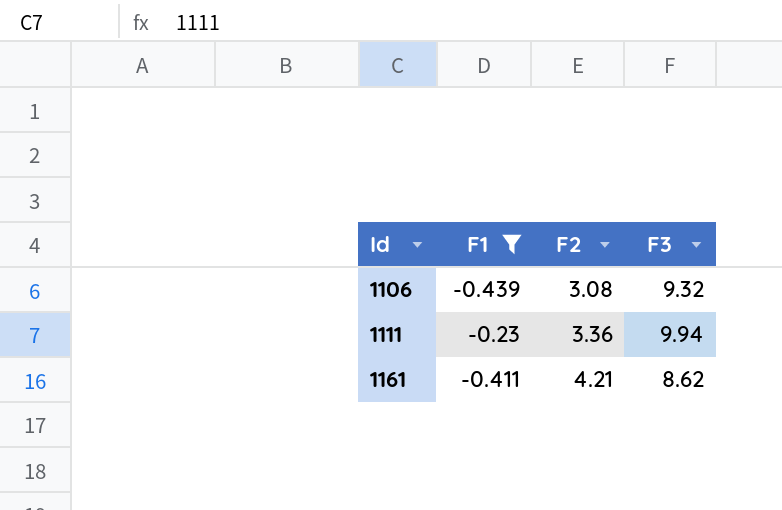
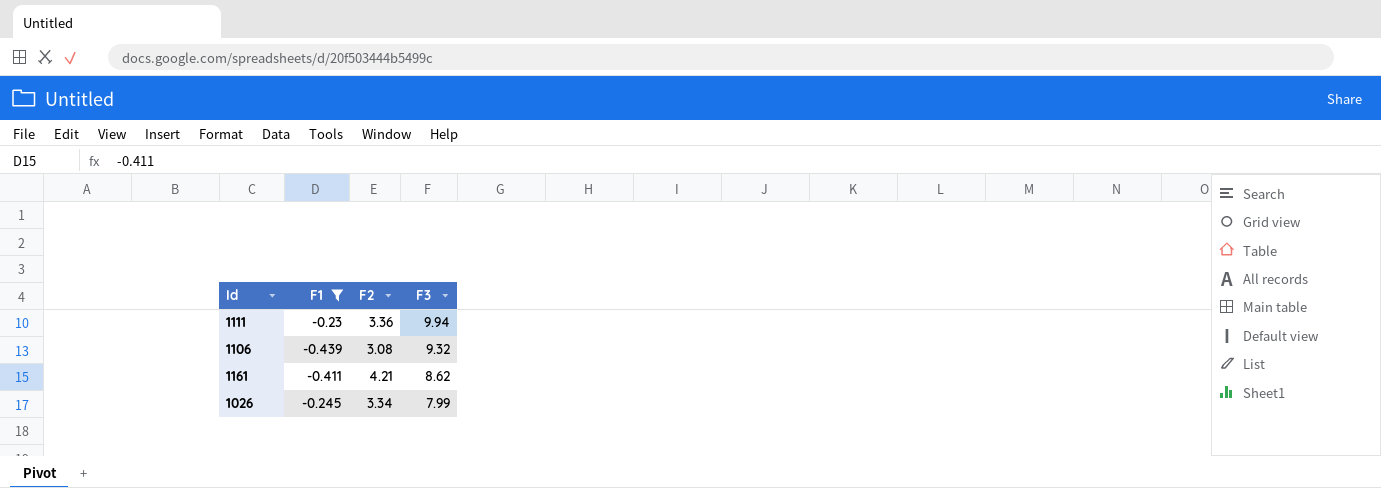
row order: Id ascending -> F3 descending
row 1026: none -> -0.245 | 3.34 | 7.99

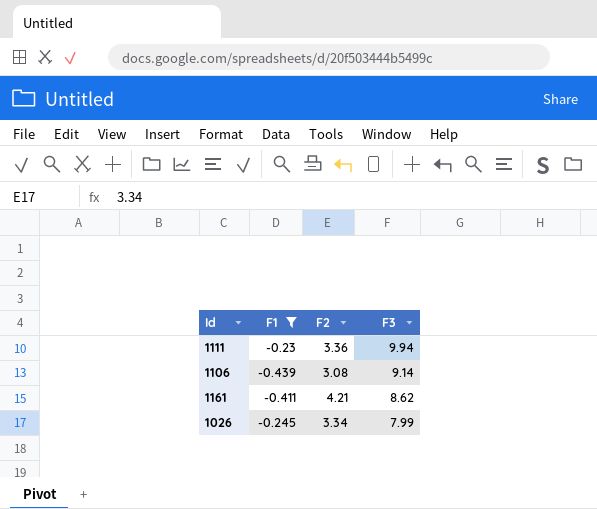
1106 | F3: 9.32 -> 9.14

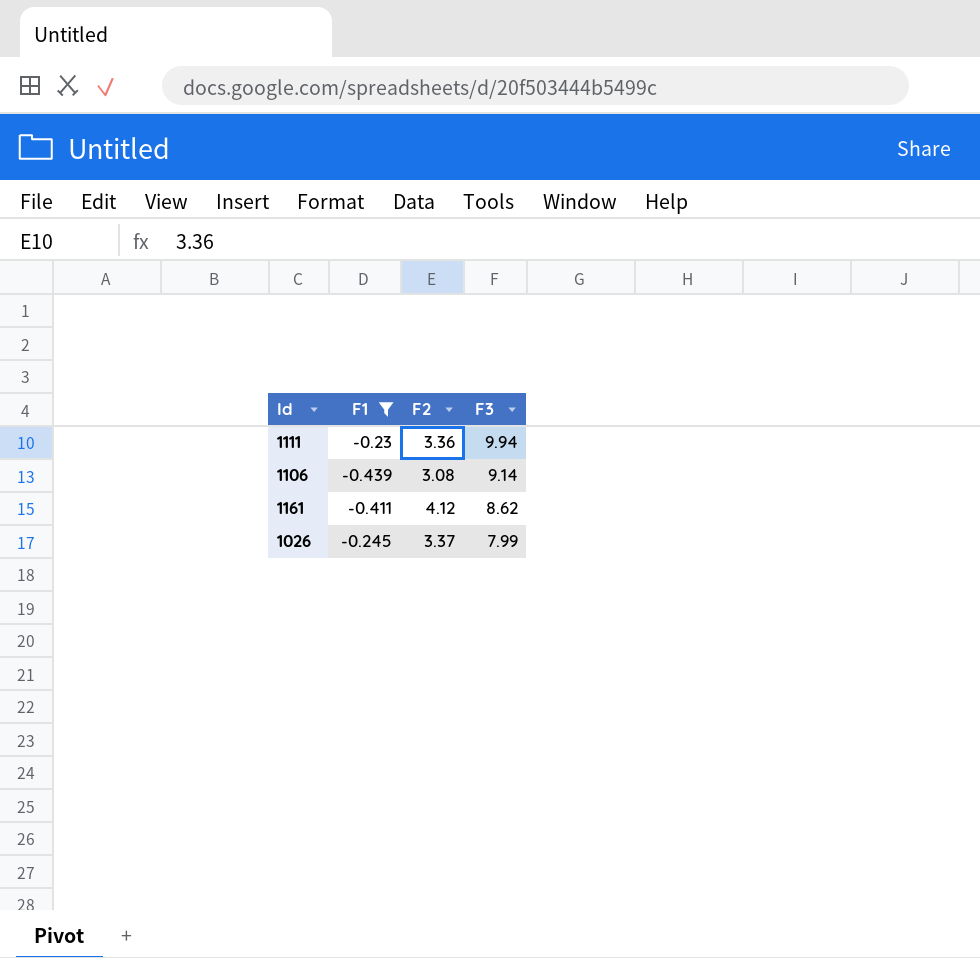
1161 | F2: 4.21 -> 4.12
1026 | F2: 3.34 -> 3.37

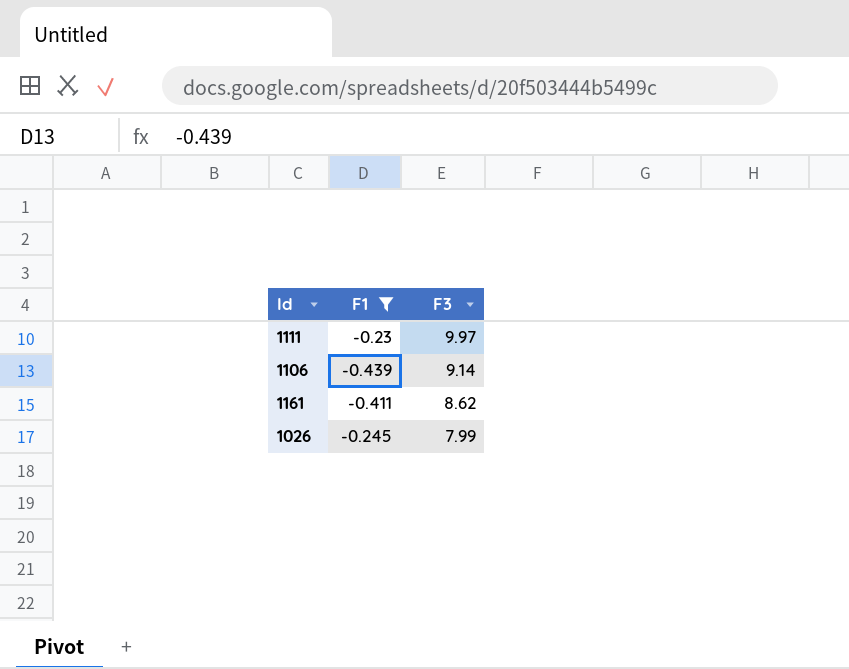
column F2 | position: 3 -> none
1111 | F3: 9.94 -> 9.97

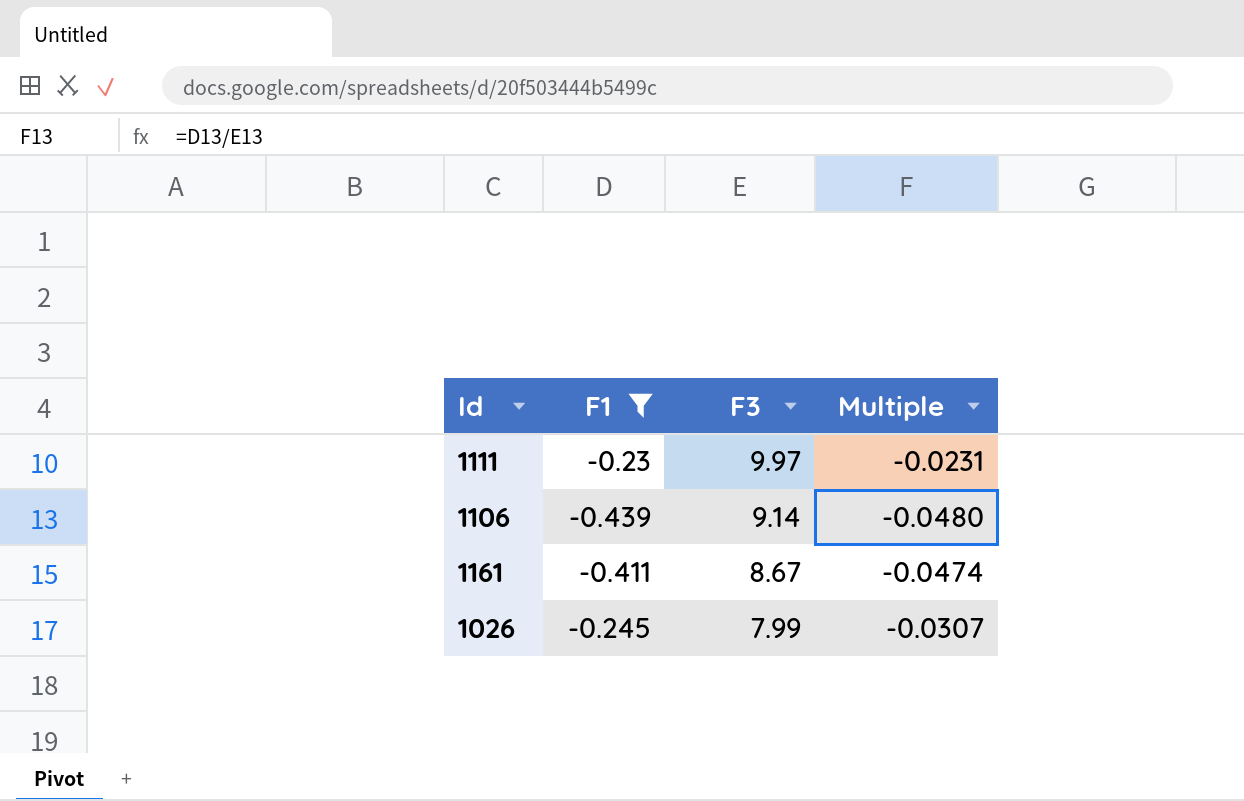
column Multiple | formula: none -> [F1] / [F3]
1161 | F3: 8.62 -> 8.67

